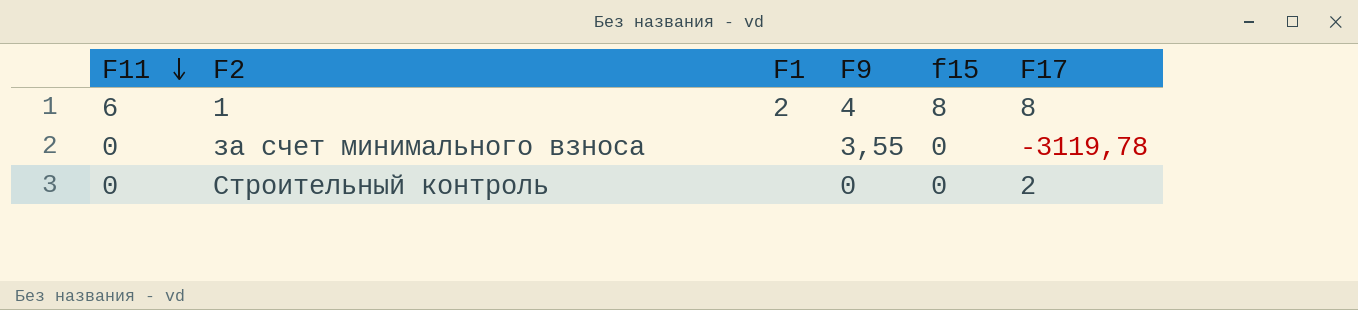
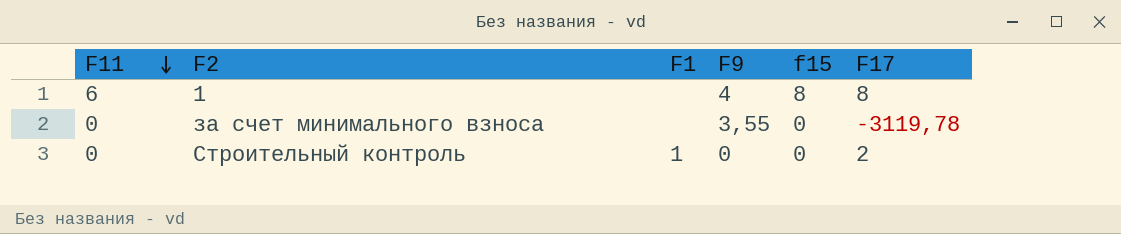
1 | F1: 2 -> none
Строительный контроль | F1: none -> 1

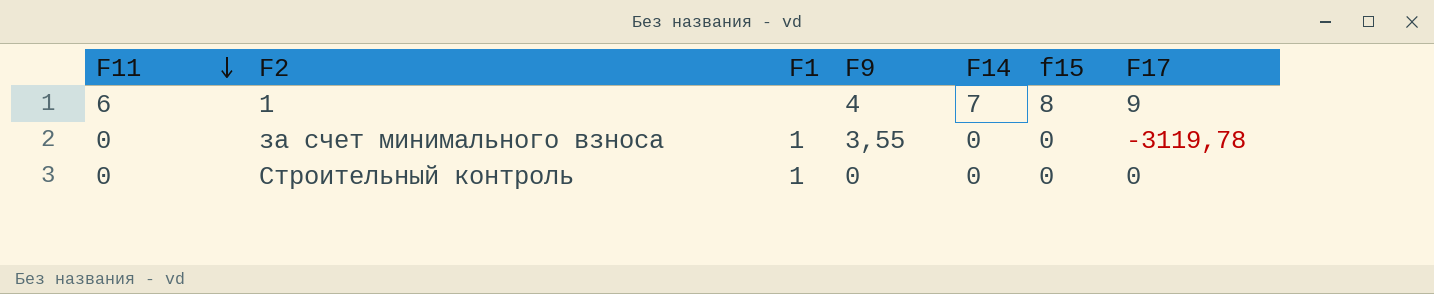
column F14 | position: none -> 5
1 | F17: 8 -> 9
за счет минимального взноса | F1: none -> 1
Строительный контроль | F17: 2 -> 0

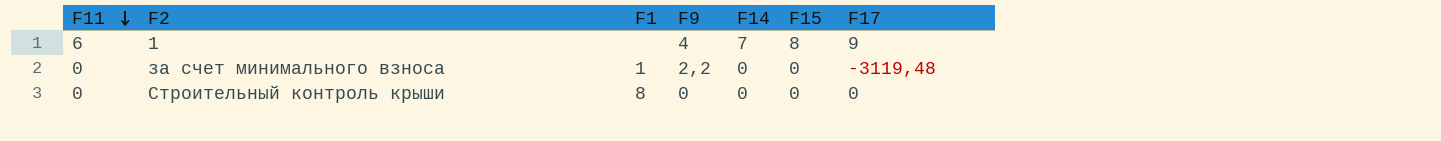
column name: f15 -> F15
row Строительный контроль: 0 | 1 | 0 | 0 | 0 | 0 -> none
за счет минимального взноса | F9: 3,55 -> 2,2
за счет минимального взноса | F17: -3119,78 -> -3119,48
row Строительный контроль крыши: none -> 0 | 8 | 0 | 0 | 0 | 0

